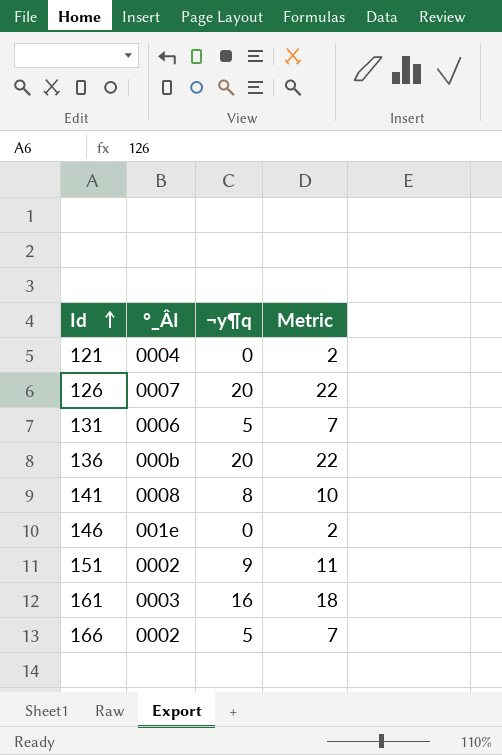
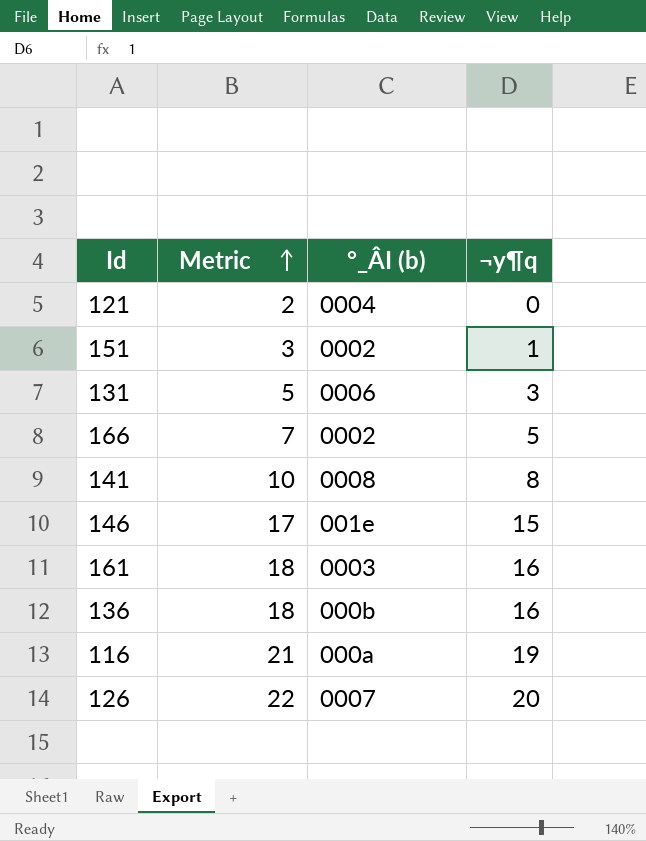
row order: Id ascending -> Metric ascending
column Metric | position: 4 -> 2
column name: °_ÂI -> °_ÂI (b)
151 | Metric: 11 -> 3
151 | ¬y¶q: 9 -> 1
131 | Metric: 7 -> 5
131 | ¬y¶q: 5 -> 3
146 | Metric: 2 -> 17
146 | ¬y¶q: 0 -> 15
136 | Metric: 22 -> 18
136 | ¬y¶q: 20 -> 16
row 116: none -> 21 | 000a | 19

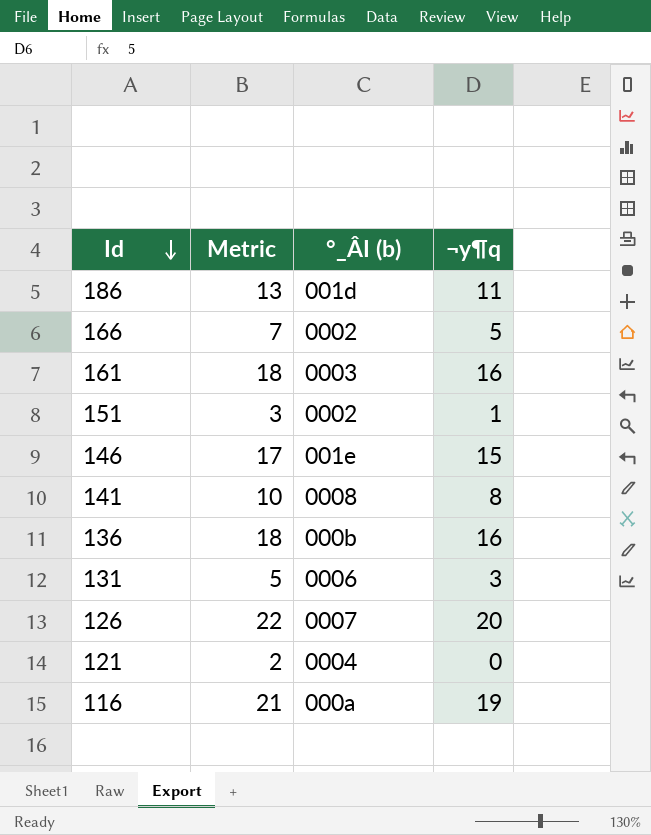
row order: Metric ascending -> Id descending
row 186: none -> 13 | 001d | 11

